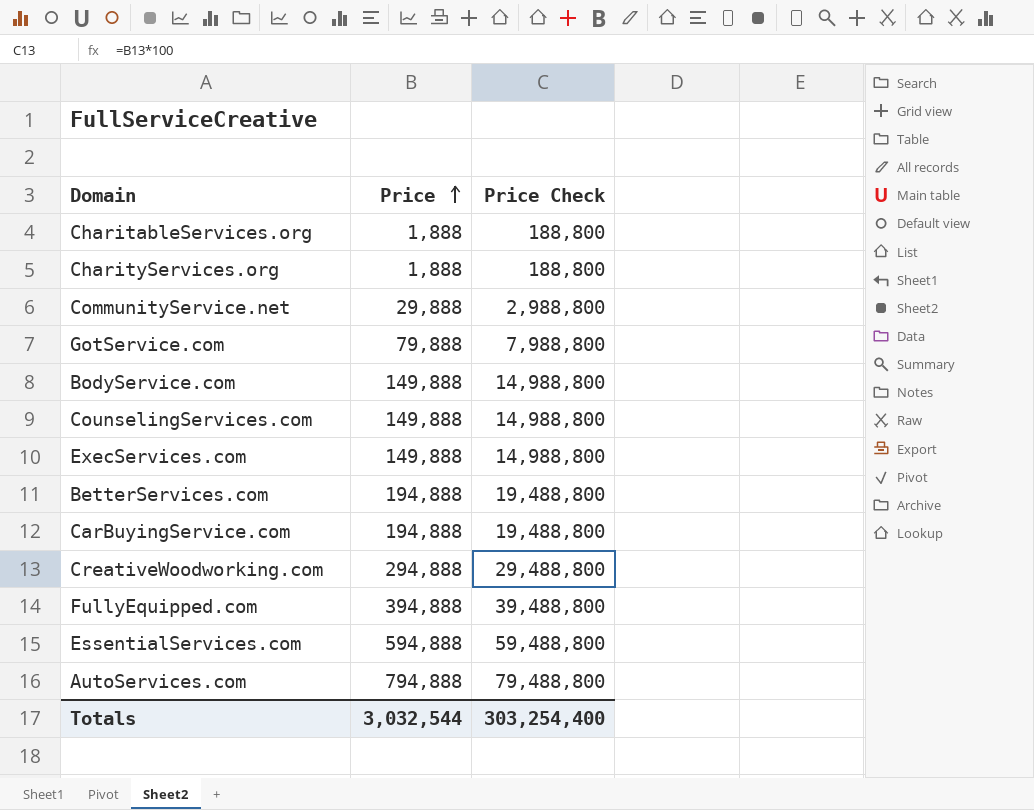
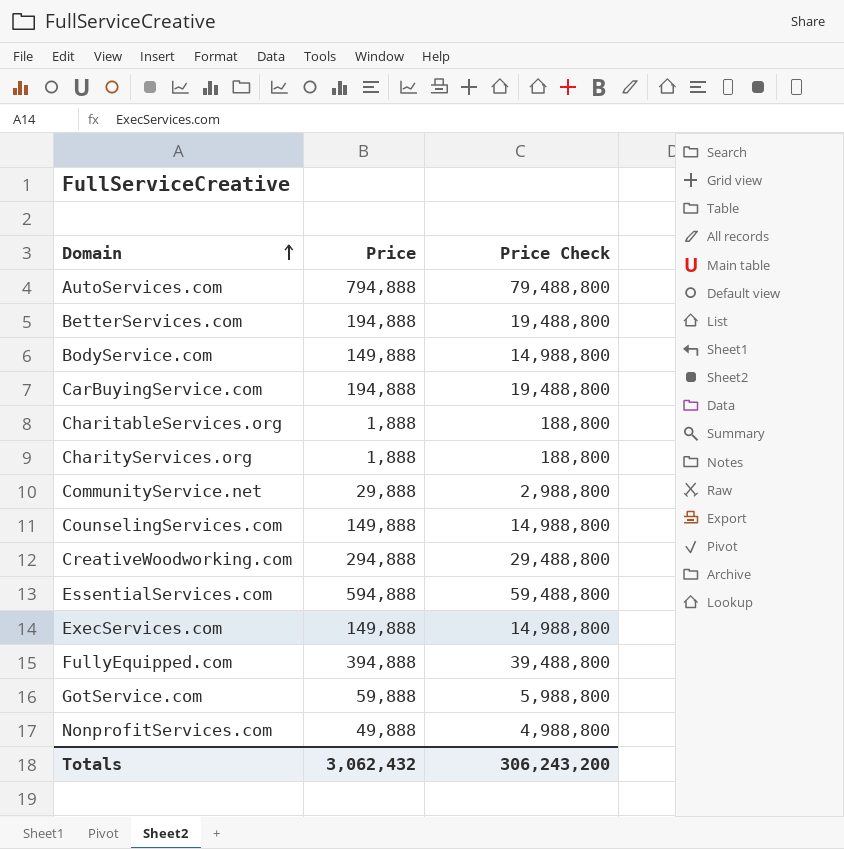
row order: Price ascending -> Domain ascending
GotService.com | Price: 79,888 -> 59,888
GotService.com | Price Check: 7,988,800 -> 5,988,800
row NonprofitServices.com: none -> 49,888 | 4,988,800
Totals | Price: 3,032,544 -> 3,062,432
Totals | Price Check: 303,254,400 -> 306,243,200

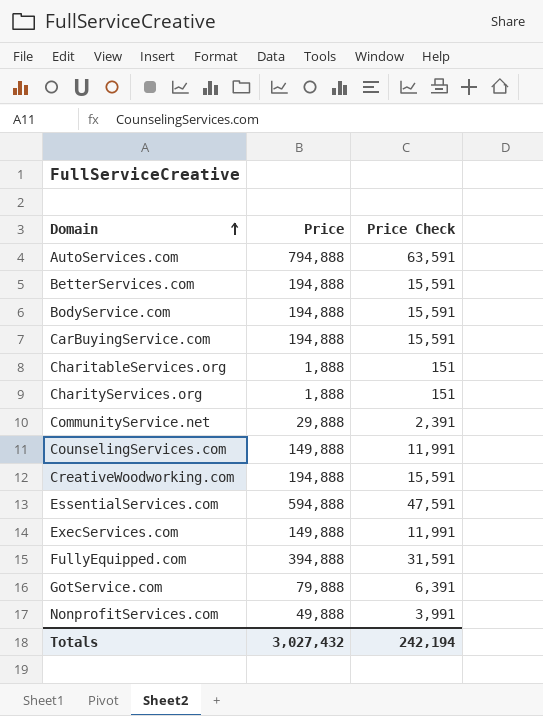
column Price Check | formula: [Price] * 100 -> [Price] * 0.08
BodyService.com | Price: 149,888 -> 194,888
CreativeWoodworking.com | Price: 294,888 -> 194,888
GotService.com | Price: 59,888 -> 79,888
Totals | Price: 3,062,432 -> 3,027,432
Totals | Price Check: 306,243,200 -> 242,194

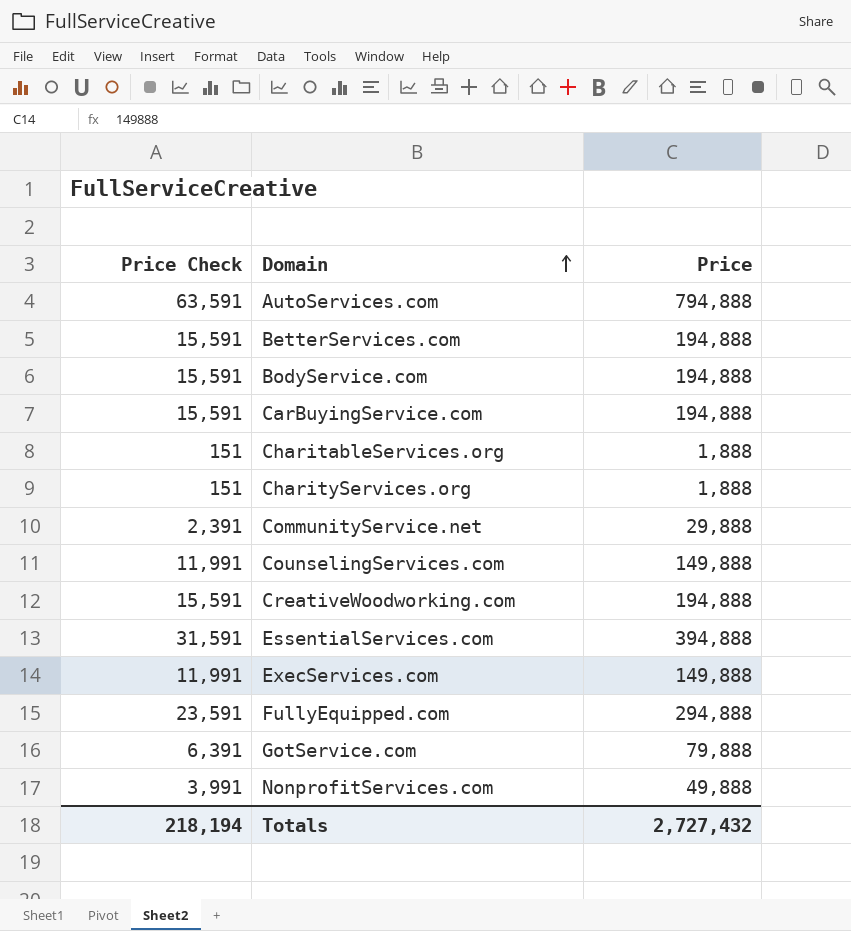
column Price Check | position: 3 -> 1
EssentialServices.com | Price Check: 47,591 -> 31,591
EssentialServices.com | Price: 594,888 -> 394,888
FullyEquipped.com | Price Check: 31,591 -> 23,591
FullyEquipped.com | Price: 394,888 -> 294,888
Totals | Price Check: 242,194 -> 218,194
Totals | Price: 3,027,432 -> 2,727,432

